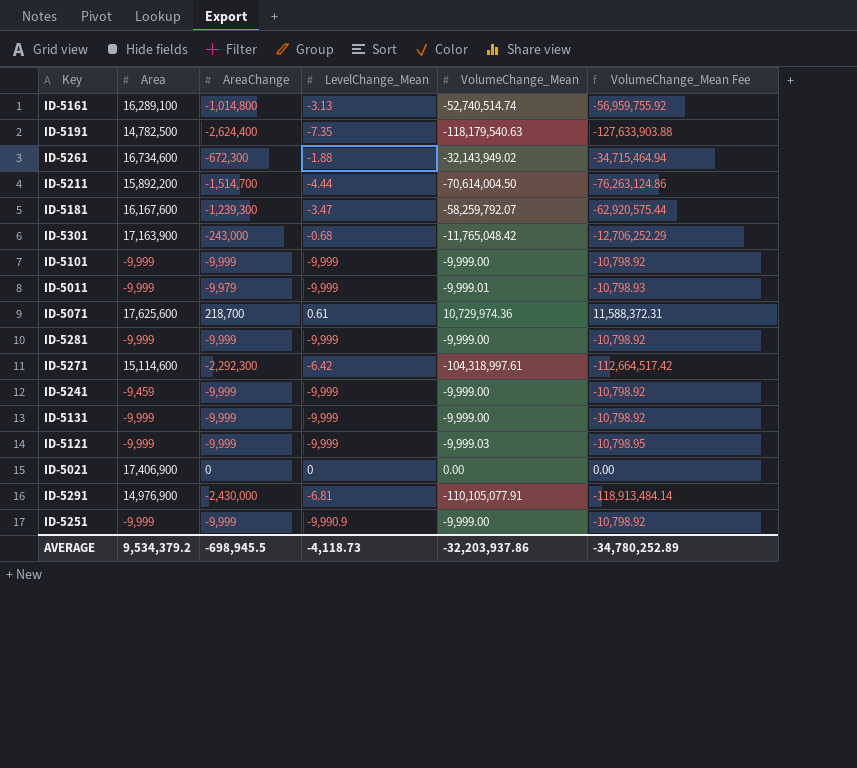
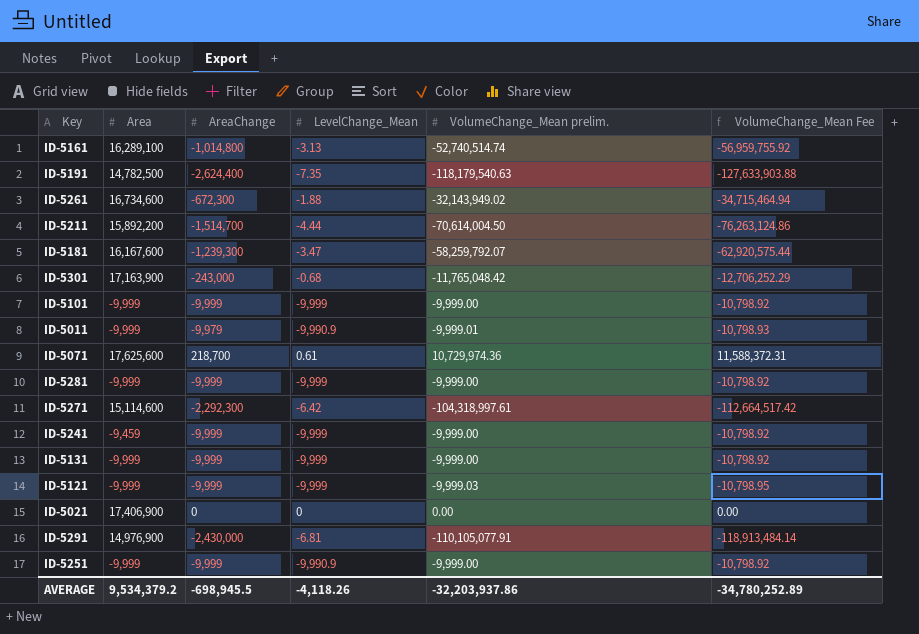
column name: VolumeChange_Mean -> VolumeChange_Mean prelim.
ID-5011 | LevelChange_Mean: -9,999 -> -9,990.9
AVERAGE | LevelChange_Mean: -4,118.73 -> -4,118.26

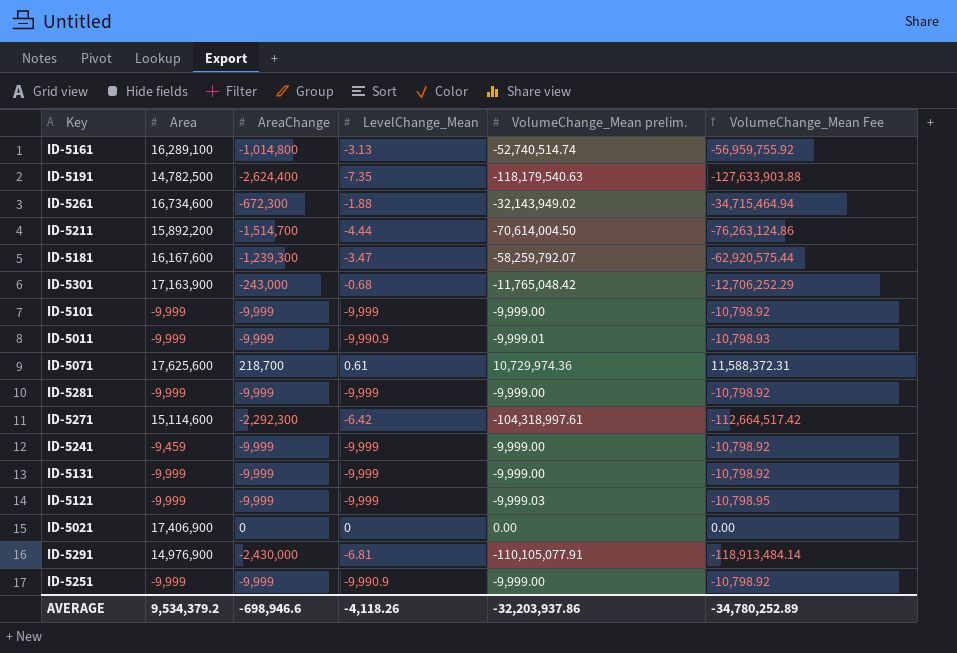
ID-5011 | AreaChange: -9,979 -> -9,999
AVERAGE | AreaChange: -698,945.5 -> -698,946.6

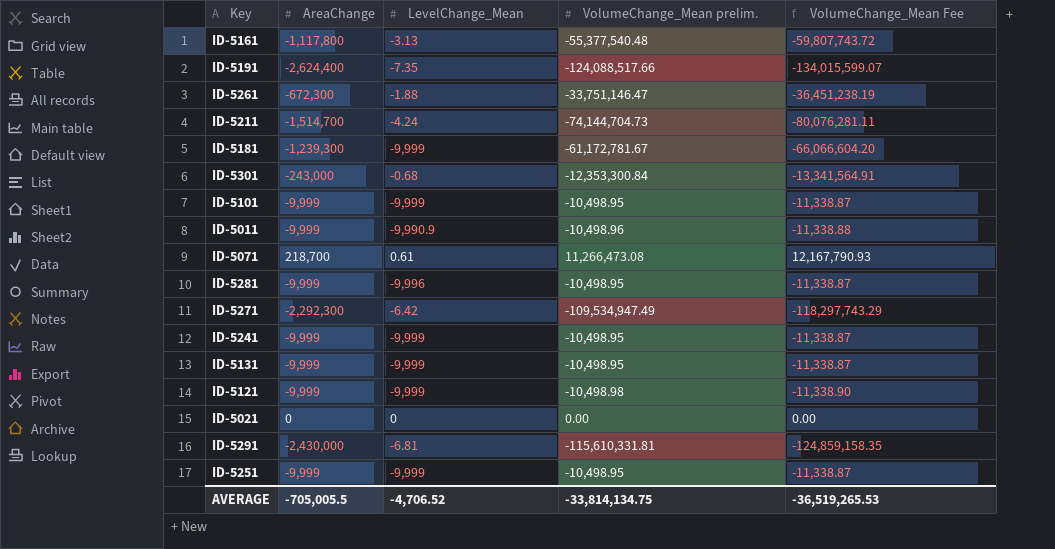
column Area | position: 2 -> none
ID-5161 | AreaChange: -1,014,800 -> -1,117,800
ID-5161 | VolumeChange_Mean prelim.: -52,740,514.74 -> -55,377,540.48
ID-5161 | VolumeChange_Mean Fee: -56,959,755.92 -> -59,807,743.72
ID-5191 | VolumeChange_Mean prelim.: -118,179,540.63 -> -124,088,517.66
ID-5191 | VolumeChange_Mean Fee: -127,633,903.88 -> -134,015,599.07
ID-5261 | VolumeChange_Mean prelim.: -32,143,949.02 -> -33,751,146.47
ID-5261 | VolumeChange_Mean Fee: -34,715,464.94 -> -36,451,238.19
ID-5211 | LevelChange_Mean: -4.44 -> -4.24
ID-5211 | VolumeChange_Mean prelim.: -70,614,004.50 -> -74,144,704.73
ID-5211 | VolumeChange_Mean Fee: -76,263,124.86 -> -80,076,281.11
ID-5181 | LevelChange_Mean: -3.47 -> -9,999
ID-5181 | VolumeChange_Mean prelim.: -58,259,792.07 -> -61,172,781.67
ID-5181 | VolumeChange_Mean Fee: -62,920,575.44 -> -66,066,604.20
ID-5301 | VolumeChange_Mean prelim.: -11,765,048.42 -> -12,353,300.84
ID-5301 | VolumeChange_Mean Fee: -12,706,252.29 -> -13,341,564.91
ID-5101 | VolumeChange_Mean prelim.: -9,999.00 -> -10,498.95
ID-5101 | VolumeChange_Mean Fee: -10,798.92 -> -11,338.87
ID-5011 | VolumeChange_Mean prelim.: -9,999.01 -> -10,498.96
ID-5011 | VolumeChange_Mean Fee: -10,798.93 -> -11,338.88
ID-5071 | VolumeChange_Mean prelim.: 10,729,974.36 -> 11,266,473.08
ID-5071 | VolumeChange_Mean Fee: 11,588,372.31 -> 12,167,790.93
ID-5281 | LevelChange_Mean: -9,999 -> -9,996
ID-5281 | VolumeChange_Mean prelim.: -9,999.00 -> -10,498.95
ID-5281 | VolumeChange_Mean Fee: -10,798.92 -> -11,338.87
ID-5271 | VolumeChange_Mean prelim.: -104,318,997.61 -> -109,534,947.49
ID-5271 | VolumeChange_Mean Fee: -112,664,517.42 -> -118,297,743.29
ID-5241 | VolumeChange_Mean prelim.: -9,999.00 -> -10,498.95
ID-5241 | VolumeChange_Mean Fee: -10,798.92 -> -11,338.87
ID-5131 | VolumeChange_Mean prelim.: -9,999.00 -> -10,498.95
ID-5131 | VolumeChange_Mean Fee: -10,798.92 -> -11,338.87
ID-5121 | VolumeChange_Mean prelim.: -9,999.03 -> -10,498.98
ID-5121 | VolumeChange_Mean Fee: -10,798.95 -> -11,338.90
ID-5291 | VolumeChange_Mean prelim.: -110,105,077.91 -> -115,610,331.81
ID-5291 | VolumeChange_Mean Fee: -118,913,484.14 -> -124,859,158.35
ID-5251 | LevelChange_Mean: -9,990.9 -> -9,999
ID-5251 | VolumeChange_Mean prelim.: -9,999.00 -> -10,498.95
ID-5251 | VolumeChange_Mean Fee: -10,798.92 -> -11,338.87
AVERAGE | AreaChange: -698,946.6 -> -705,005.5
AVERAGE | LevelChange_Mean: -4,118.26 -> -4,706.52
AVERAGE | VolumeChange_Mean prelim.: -32,203,937.86 -> -33,814,134.75
AVERAGE | VolumeChange_Mean Fee: -34,780,252.89 -> -36,519,265.53

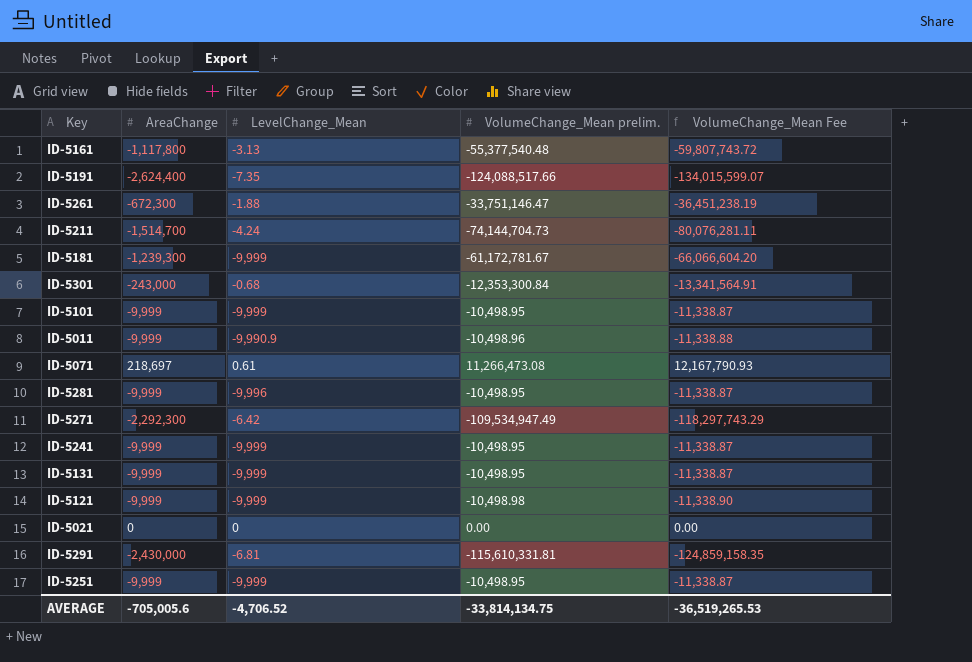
ID-5071 | AreaChange: 218,700 -> 218,697
AVERAGE | AreaChange: -705,005.5 -> -705,005.6

